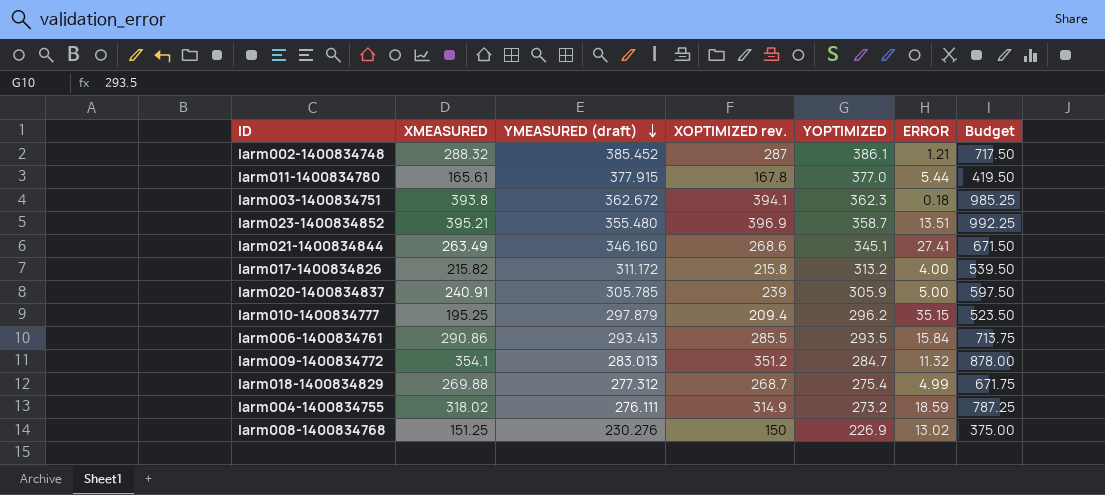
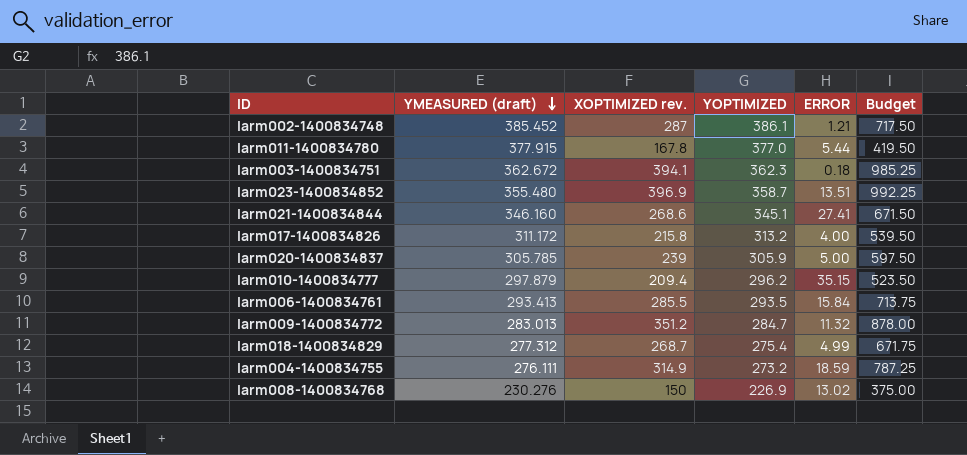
column XMEASURED | position: 2 -> none

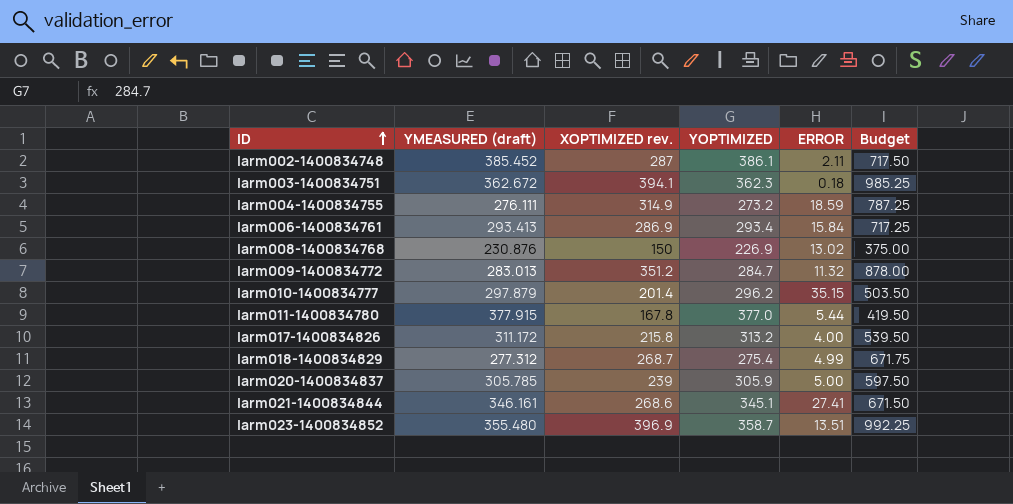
row order: YMEASURED (draft) descending -> ID ascending
larm002-1400834748 | ERROR: 1.21 -> 2.11
larm006-1400834761 | XOPTIMIZED rev.: 285.5 -> 286.9
larm006-1400834761 | YOPTIMIZED: 293.5 -> 293.4
larm006-1400834761 | Budget: 713.75 -> 717.25
larm008-1400834768 | YMEASURED (draft): 230.276 -> 230.876
larm010-1400834777 | XOPTIMIZED rev.: 209.4 -> 201.4
larm010-1400834777 | Budget: 523.50 -> 503.50
larm021-1400834844 | YMEASURED (draft): 346.160 -> 346.161

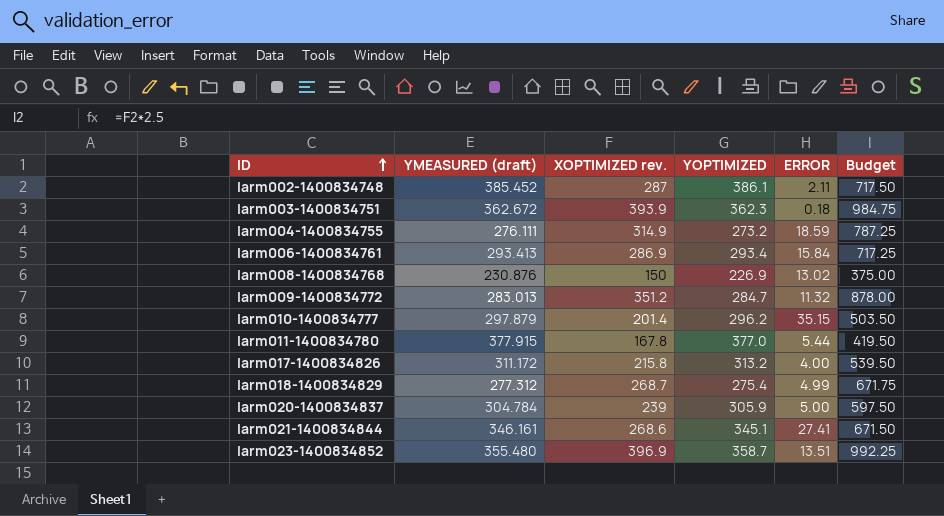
larm003-1400834751 | XOPTIMIZED rev.: 394.1 -> 393.9
larm003-1400834751 | Budget: 985.25 -> 984.75
larm020-1400834837 | YMEASURED (draft): 305.785 -> 304.784

